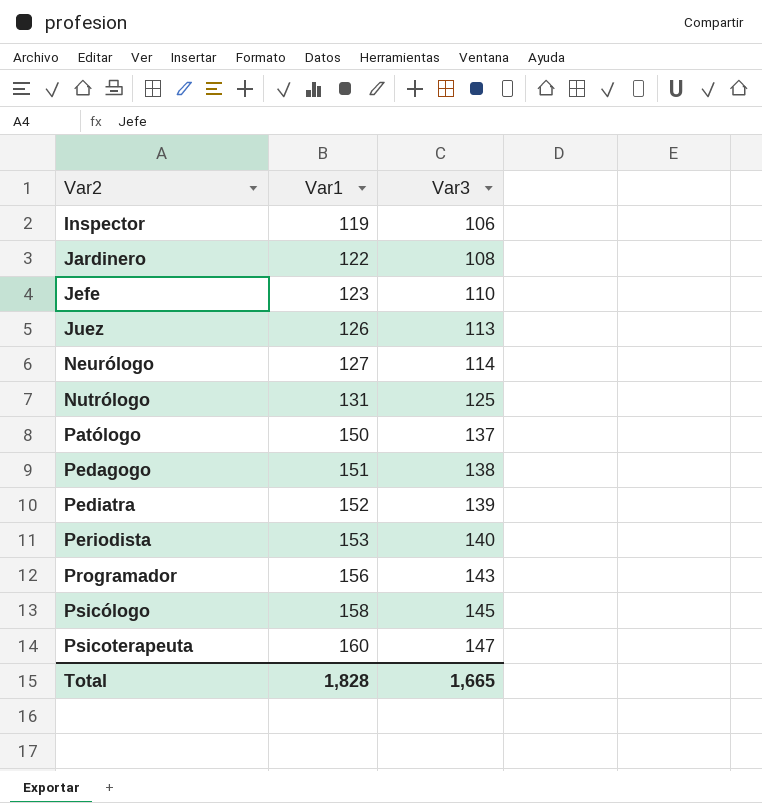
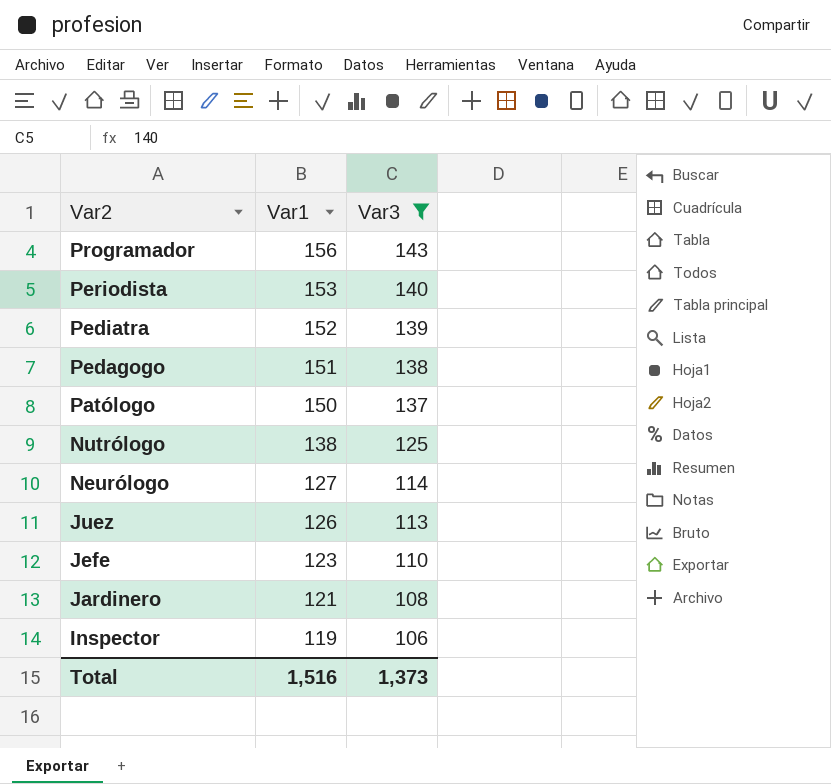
filter: none -> Var3 <= 143
row order: Var2 ascending -> Var2 descending
Nutrólogo | Var1: 131 -> 138
Jardinero | Var1: 122 -> 121
Total | Var1: 1,828 -> 1,516
Total | Var3: 1,665 -> 1,373

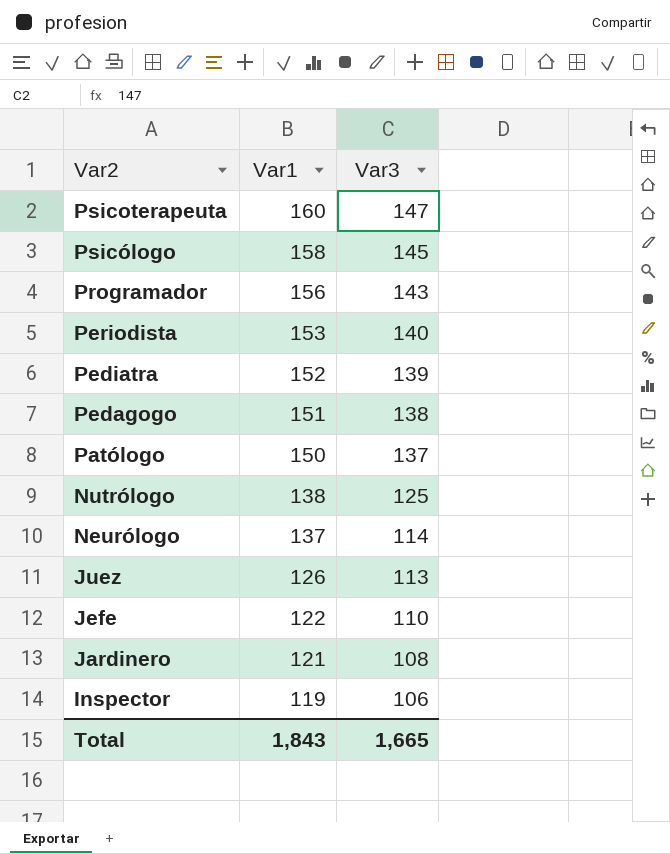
filter: Var3 <= 143 -> none
Neurólogo | Var1: 127 -> 137
Jefe | Var1: 123 -> 122
Total | Var1: 1,516 -> 1,843
Total | Var3: 1,373 -> 1,665

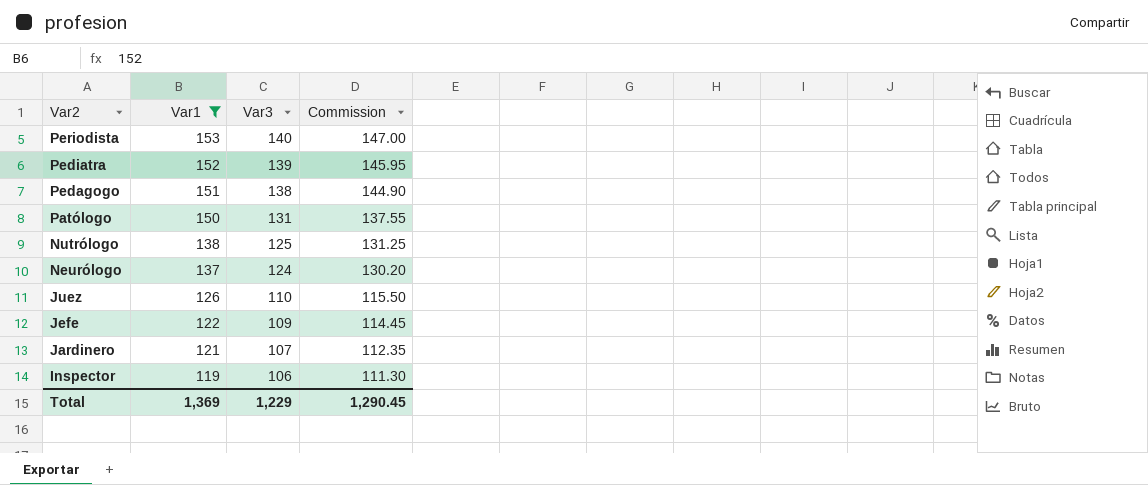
filter: none -> Var1 <= 153
column Commission | formula: none -> [Var3] * 1.05
Patólogo | Var3: 137 -> 131
Neurólogo | Var3: 114 -> 124
Juez | Var3: 113 -> 110
Jefe | Var3: 110 -> 109
Jardinero | Var3: 108 -> 107
Total | Var1: 1,843 -> 1,369
Total | Var3: 1,665 -> 1,229

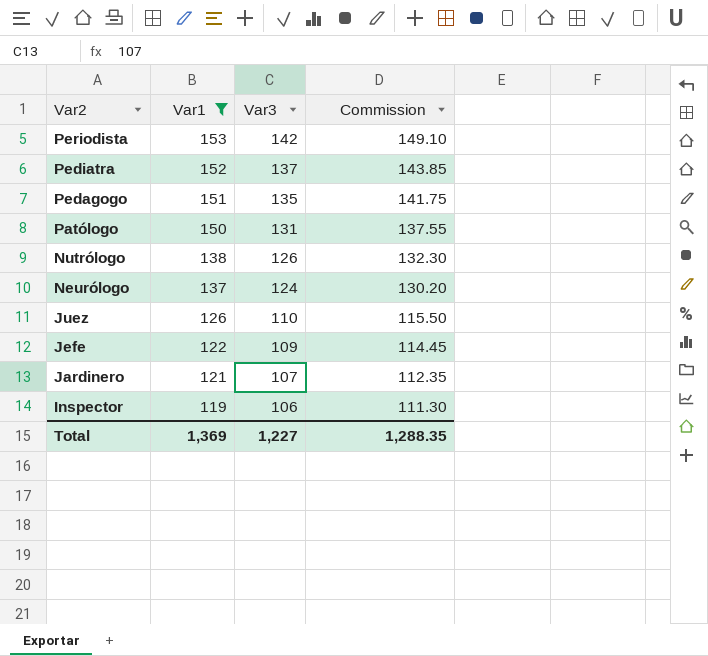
Periodista | Var3: 140 -> 142
Periodista | Commission: 147.00 -> 149.10
Pediatra | Var3: 139 -> 137
Pediatra | Commission: 145.95 -> 143.85
Pedagogo | Var3: 138 -> 135
Pedagogo | Commission: 144.90 -> 141.75
Nutrólogo | Var3: 125 -> 126
Nutrólogo | Commission: 131.25 -> 132.30
Total | Var3: 1,229 -> 1,227
Total | Commission: 1,290.45 -> 1,288.35

